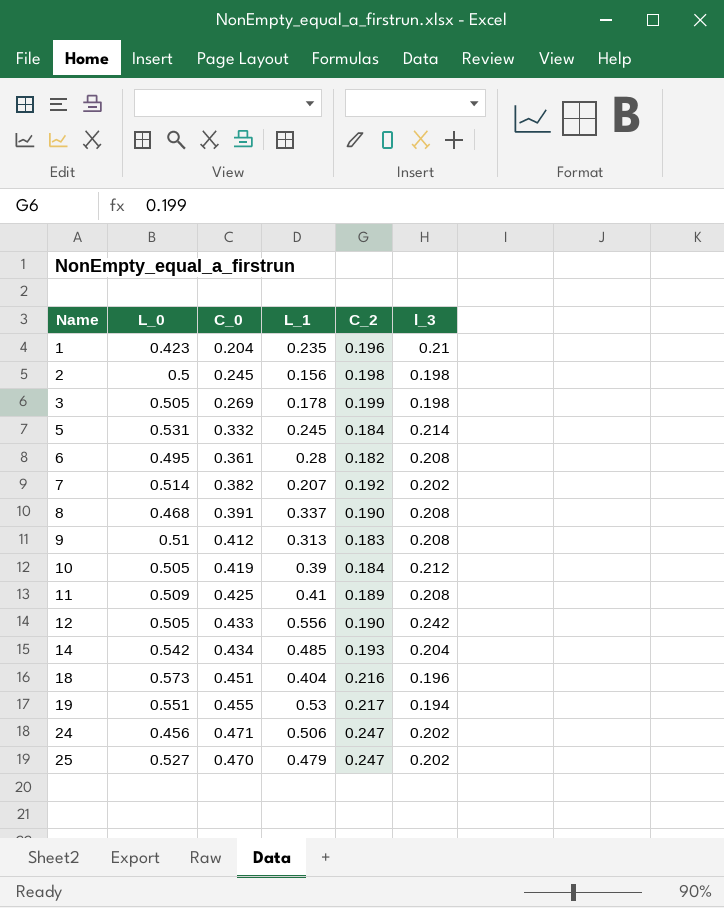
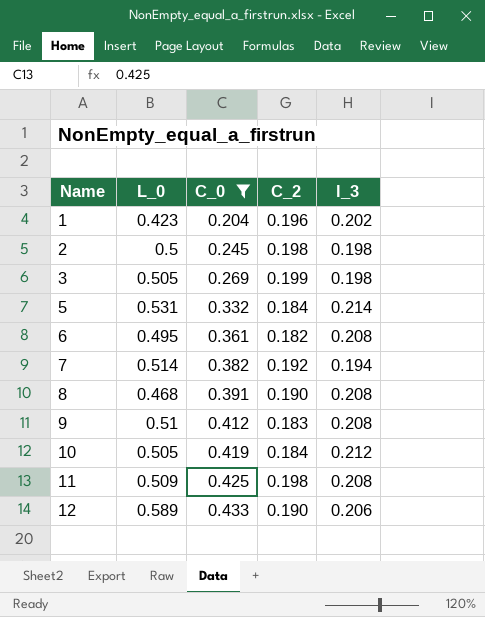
filter: none -> C_0 <= 0.433
column L_1 | position: 4 -> none
1 | l_3: 0.21 -> 0.202
7 | l_3: 0.202 -> 0.194
11 | C_2: 0.189 -> 0.198
12 | L_0: 0.505 -> 0.589
12 | l_3: 0.242 -> 0.206

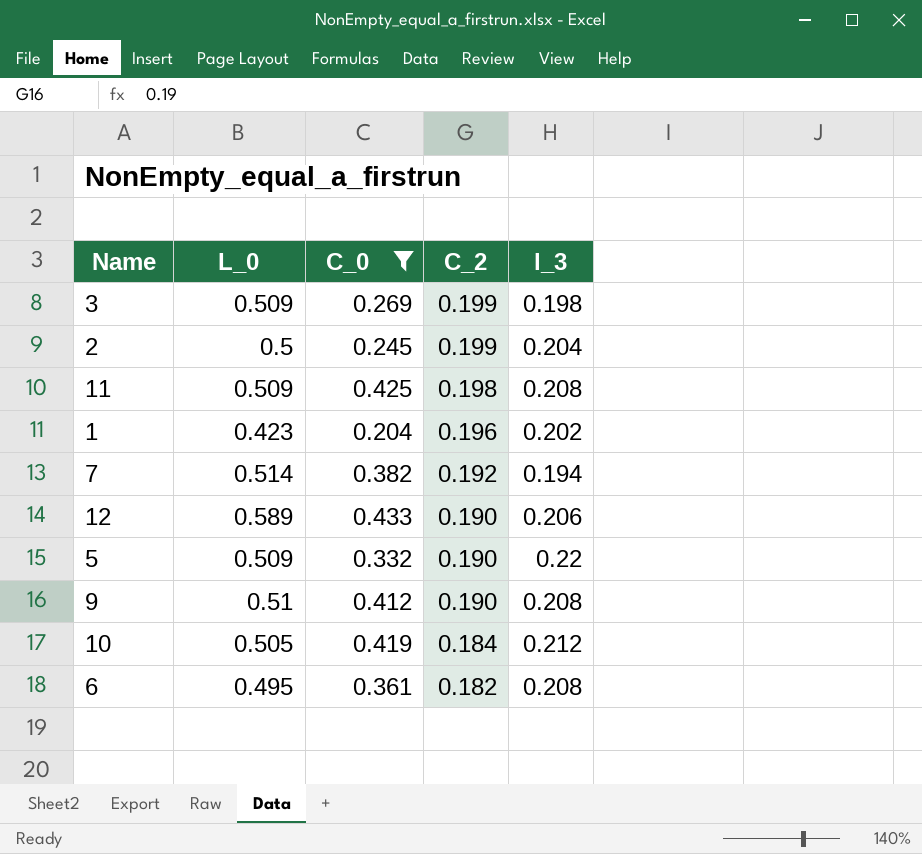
row order: Name ascending -> C_2 descending
row 8: 0.468 | 0.391 | 0.190 | 0.208 -> none
3 | L_0: 0.505 -> 0.509
2 | C_2: 0.198 -> 0.199
2 | l_3: 0.198 -> 0.204
5 | L_0: 0.531 -> 0.509
5 | C_2: 0.184 -> 0.190
5 | l_3: 0.214 -> 0.22
9 | C_2: 0.183 -> 0.190

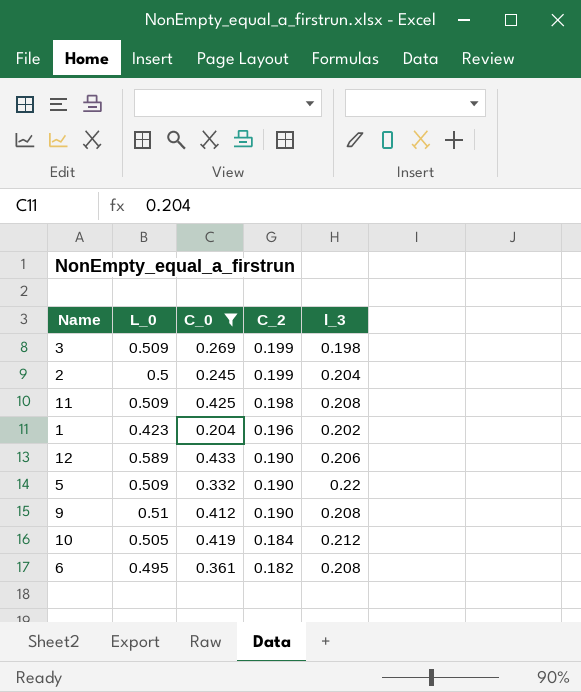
row 7: 0.514 | 0.382 | 0.192 | 0.194 -> none

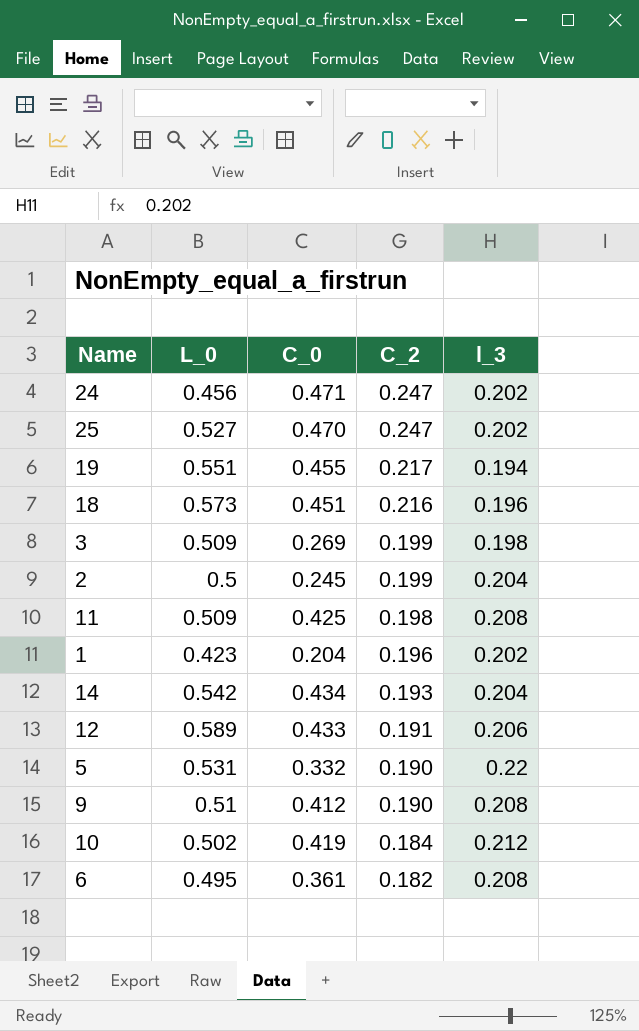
filter: C_0 <= 0.433 -> none
12 | C_2: 0.190 -> 0.191
5 | L_0: 0.509 -> 0.531
10 | L_0: 0.505 -> 0.502

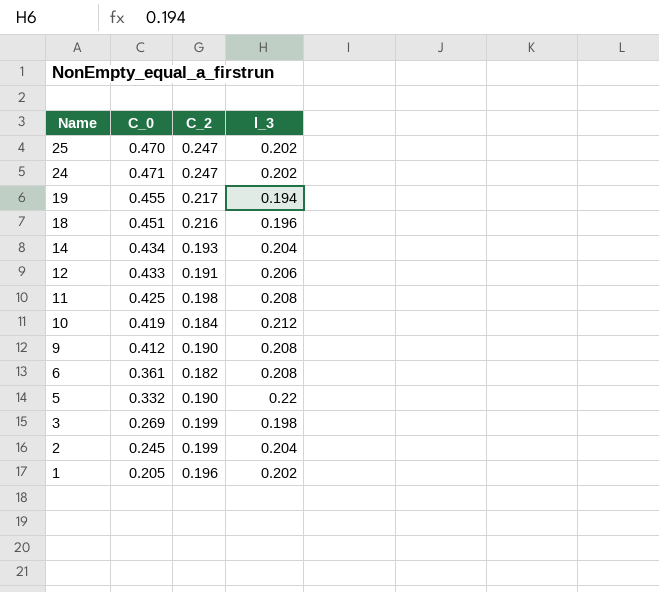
row order: C_2 descending -> Name descending
column L_0 | position: 2 -> none
1 | C_0: 0.204 -> 0.205

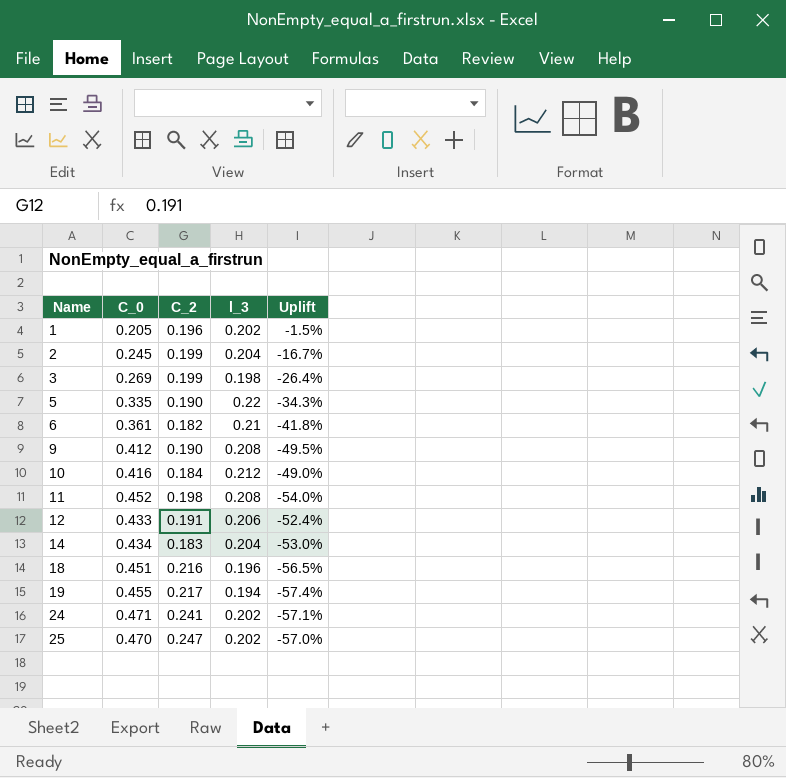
row order: Name descending -> Name ascending
column Uplift | formula: none -> ([l_3] - [C_0]) / [C_0]
5 | C_0: 0.332 -> 0.335
6 | l_3: 0.208 -> 0.21
10 | C_0: 0.419 -> 0.416
11 | C_0: 0.425 -> 0.452
14 | C_2: 0.193 -> 0.183
24 | C_2: 0.247 -> 0.241

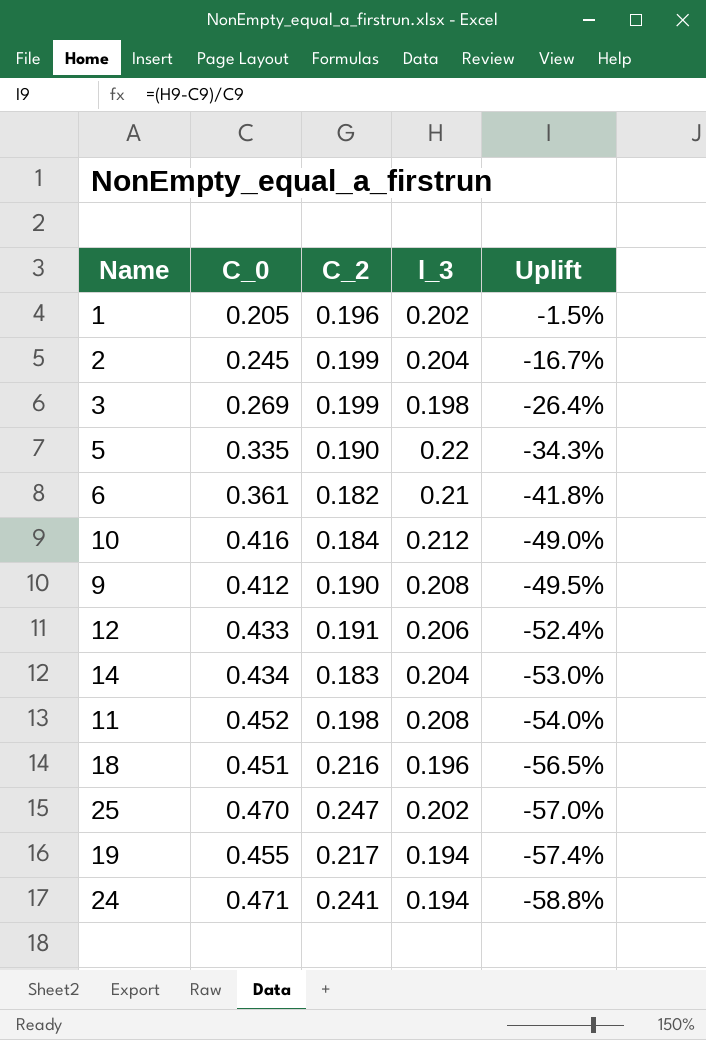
row order: Name ascending -> Uplift descending
24 | l_3: 0.202 -> 0.194
24 | Uplift: -57.1% -> -58.8%

